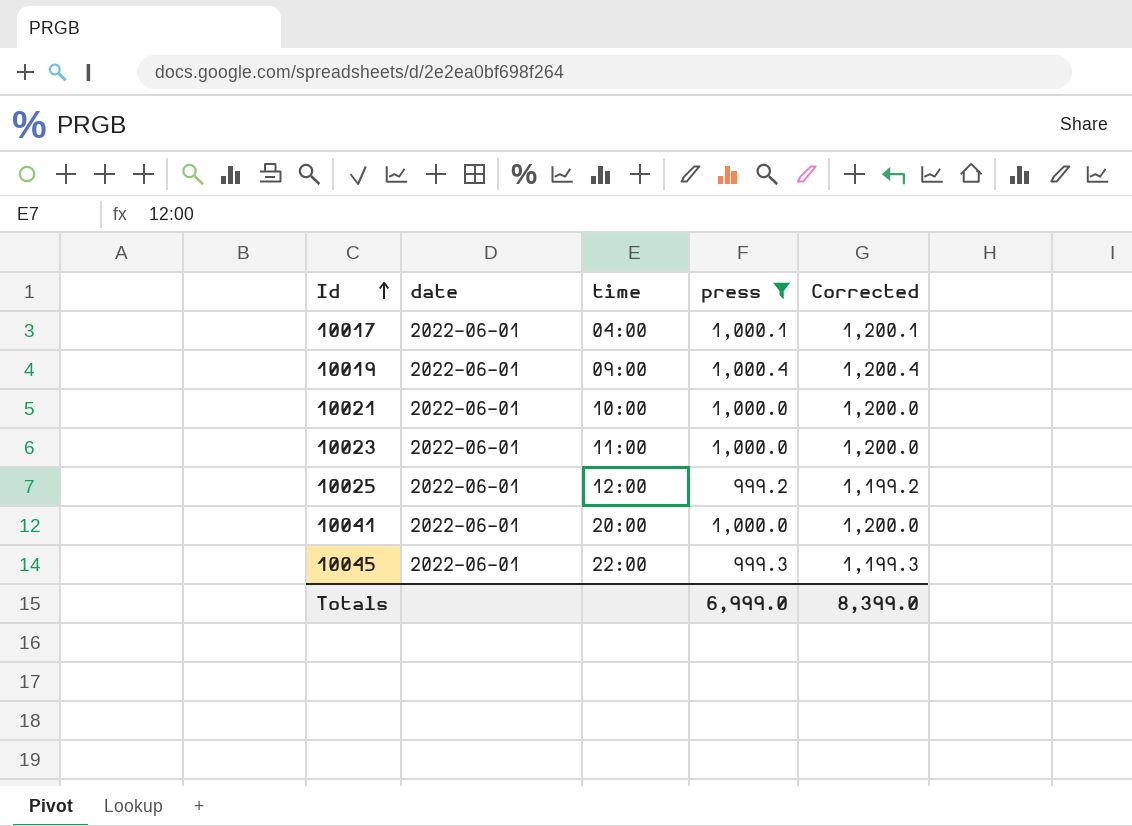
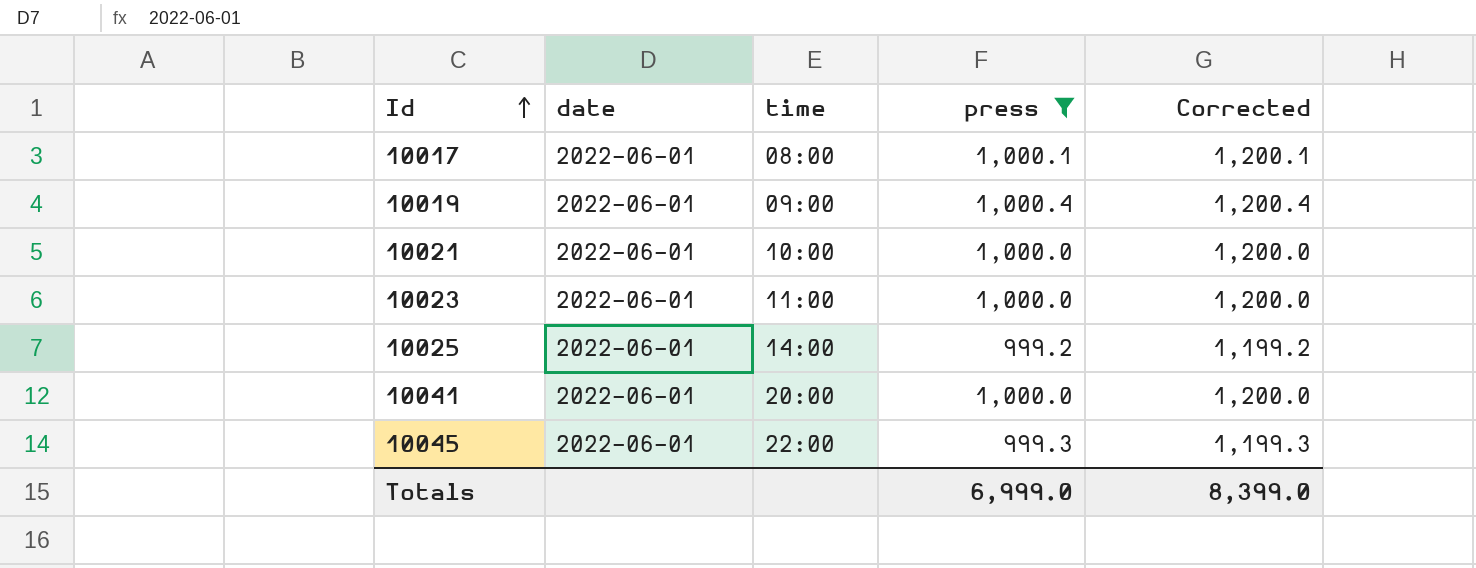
10017 | time: 04:00 -> 08:00
10025 | time: 12:00 -> 14:00

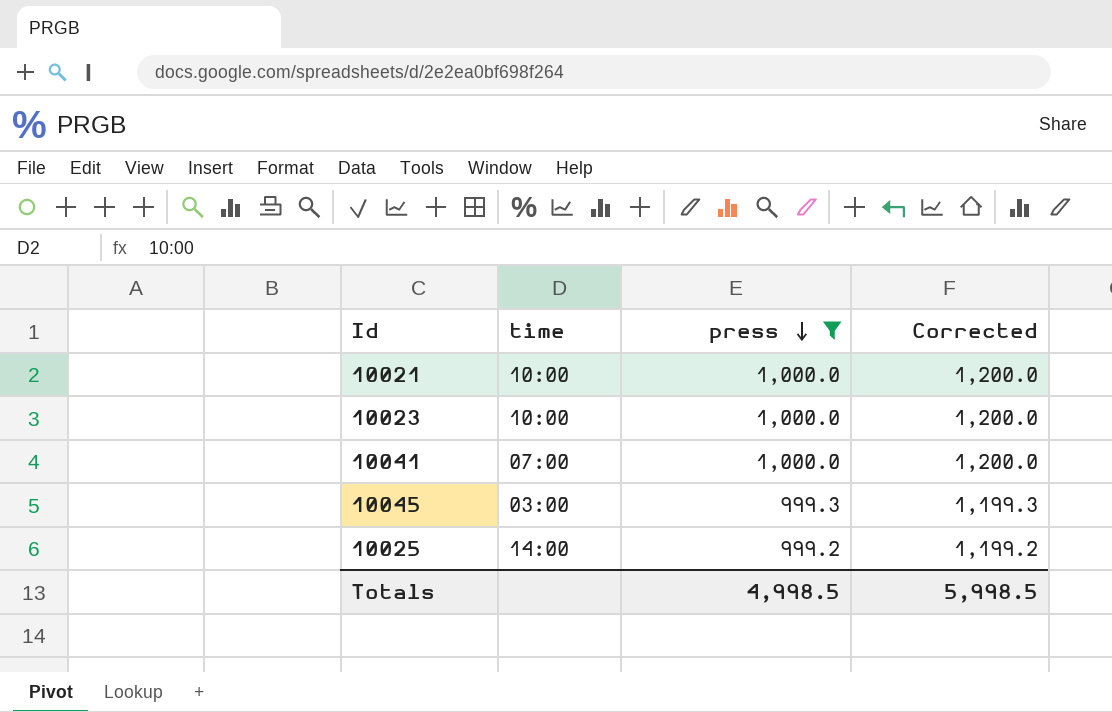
row order: Id ascending -> press descending
column date | position: 2 -> none
row 10017: 2022-06-01 | 08:00 | 1,000.1 | 1,200.1 -> none
row 10019: 2022-06-01 | 09:00 | 1,000.4 | 1,200.4 -> none
10023 | time: 11:00 -> 10:00
10041 | time: 20:00 -> 07:00
10045 | time: 22:00 -> 03:00
Totals | press: 6,999.0 -> 4,998.5
Totals | Corrected: 8,399.0 -> 5,998.5

